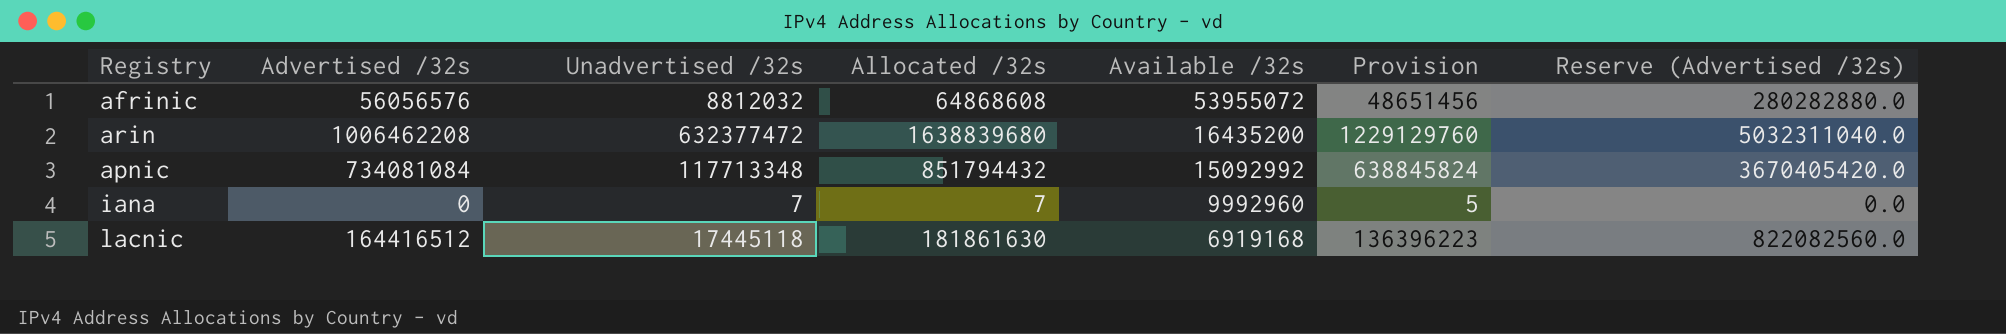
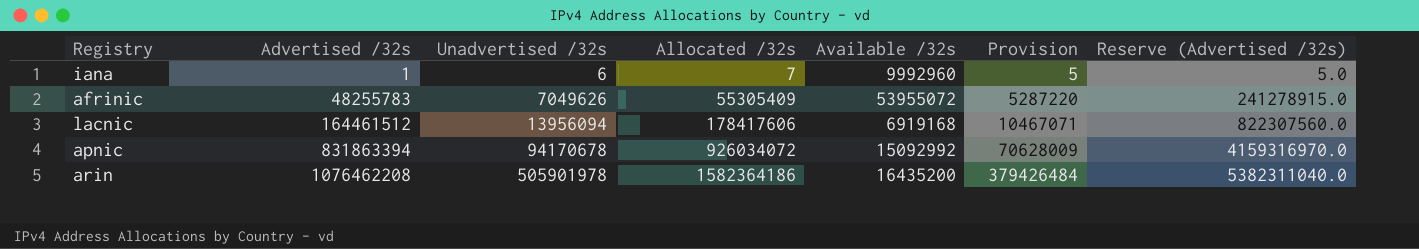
row order: Available /32s descending -> Advertised /32s ascending
column Provision | formula: [Allocated /32s] * 0.75 -> [Unadvertised /32s] * 0.75
iana | Advertised /32s: 0 -> 1
iana | Unadvertised /32s: 7 -> 6
iana | Reserve (Advertised /32s): 0.0 -> 5.0
afrinic | Advertised /32s: 56056576 -> 48255783
afrinic | Unadvertised /32s: 8812032 -> 7049626
afrinic | Allocated /32s: 64868608 -> 55305409
afrinic | Reserve (Advertised /32s): 280282880.0 -> 241278915.0
lacnic | Advertised /32s: 164416512 -> 164461512
lacnic | Unadvertised /32s: 17445118 -> 13956094
lacnic | Allocated /32s: 181861630 -> 178417606
lacnic | Reserve (Advertised /32s): 822082560.0 -> 822307560.0
apnic | Advertised /32s: 734081084 -> 831863394
apnic | Unadvertised /32s: 117713348 -> 94170678
apnic | Allocated /32s: 851794432 -> 926034072
apnic | Reserve (Advertised /32s): 3670405420.0 -> 4159316970.0
arin | Advertised /32s: 1006462208 -> 1076462208
arin | Unadvertised /32s: 632377472 -> 505901978
arin | Allocated /32s: 1638839680 -> 1582364186
arin | Reserve (Advertised /32s): 5032311040.0 -> 5382311040.0

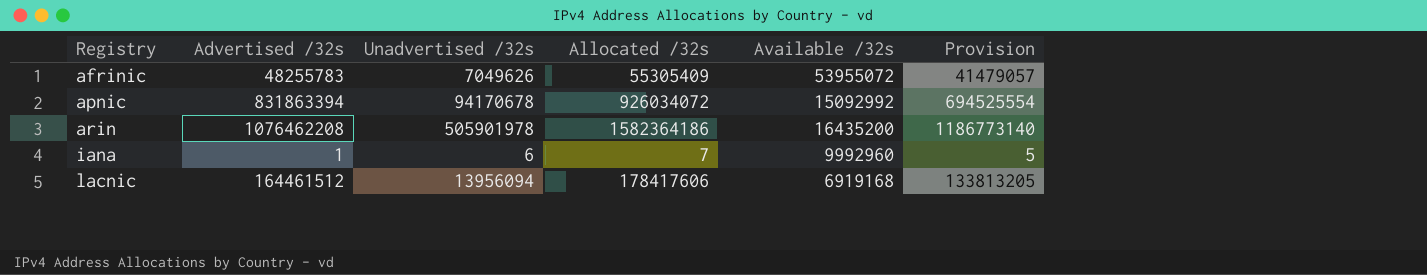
row order: Advertised /32s ascending -> Registry ascending
column Reserve (Advertised /32s) | formula: [Advertised /32s] * 5 -> none
column Provision | formula: [Unadvertised /32s] * 0.75 -> [Allocated /32s] * 0.75

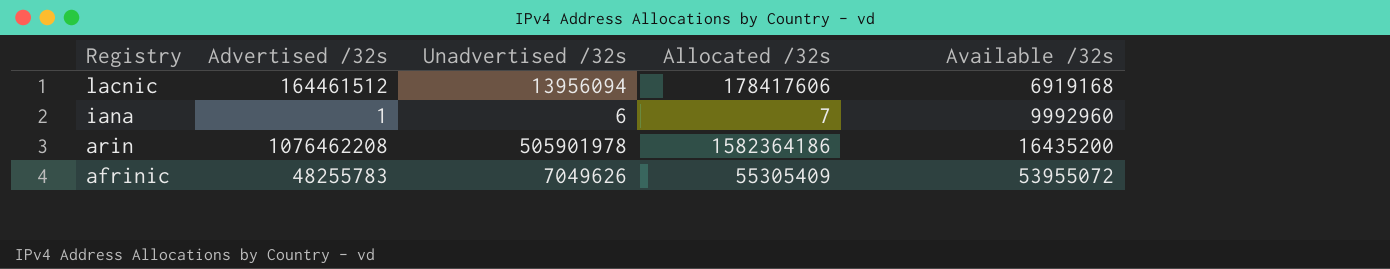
row order: Registry ascending -> Registry descending
column Provision | formula: [Allocated /32s] * 0.75 -> none
row apnic: 831863394 | 94170678 | 926034072 | 15092992 | 694525554 -> none

